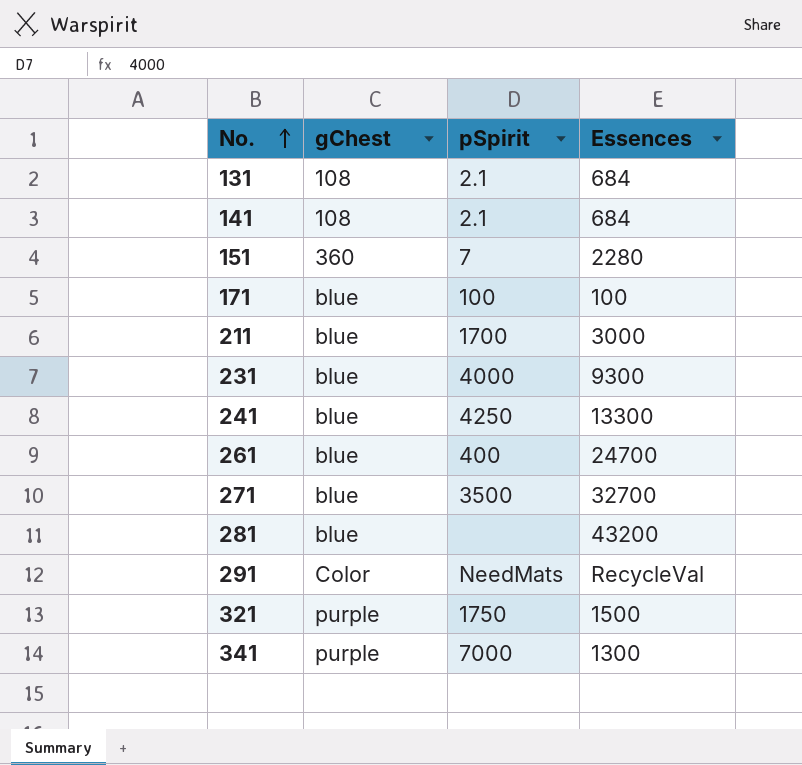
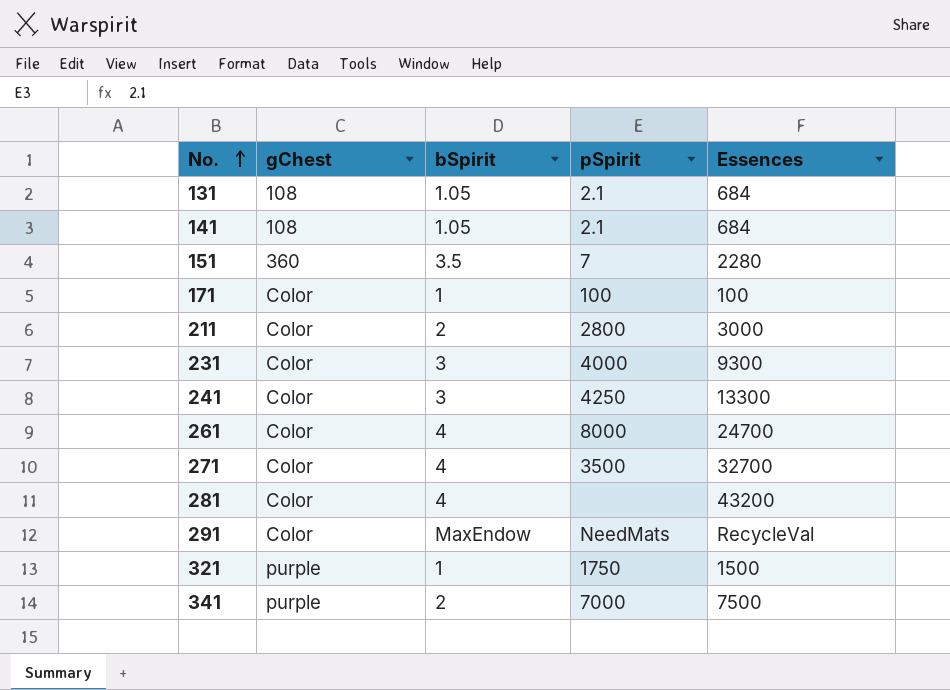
column bSpirit | position: none -> 3
171 | gChest: blue -> Color
211 | gChest: blue -> Color
211 | pSpirit: 1700 -> 2800
231 | gChest: blue -> Color
241 | gChest: blue -> Color
261 | gChest: blue -> Color
261 | pSpirit: 400 -> 8000
271 | gChest: blue -> Color
281 | gChest: blue -> Color
341 | Essences: 1300 -> 7500

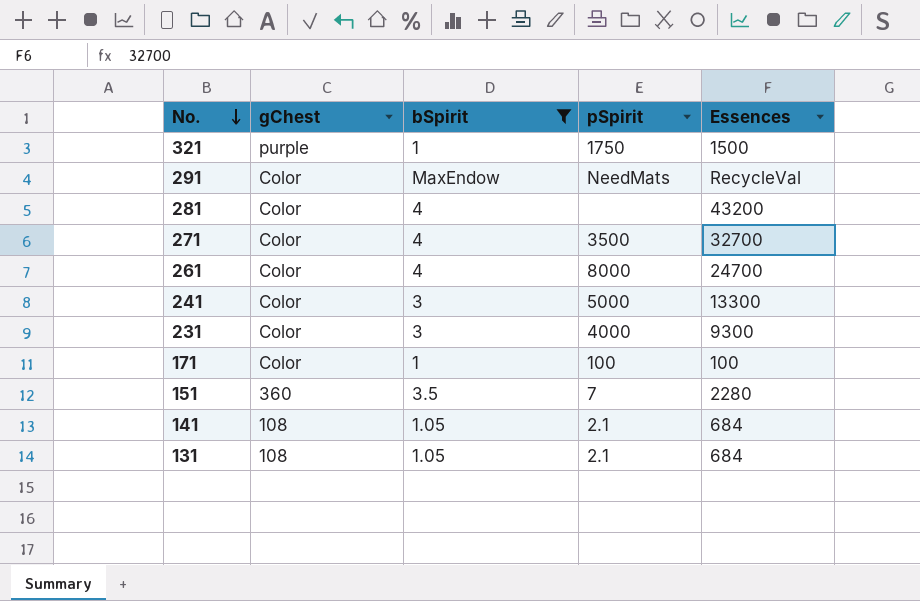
filter: none -> bSpirit != 2
row order: No. ascending -> No. descending
241 | pSpirit: 4250 -> 5000

